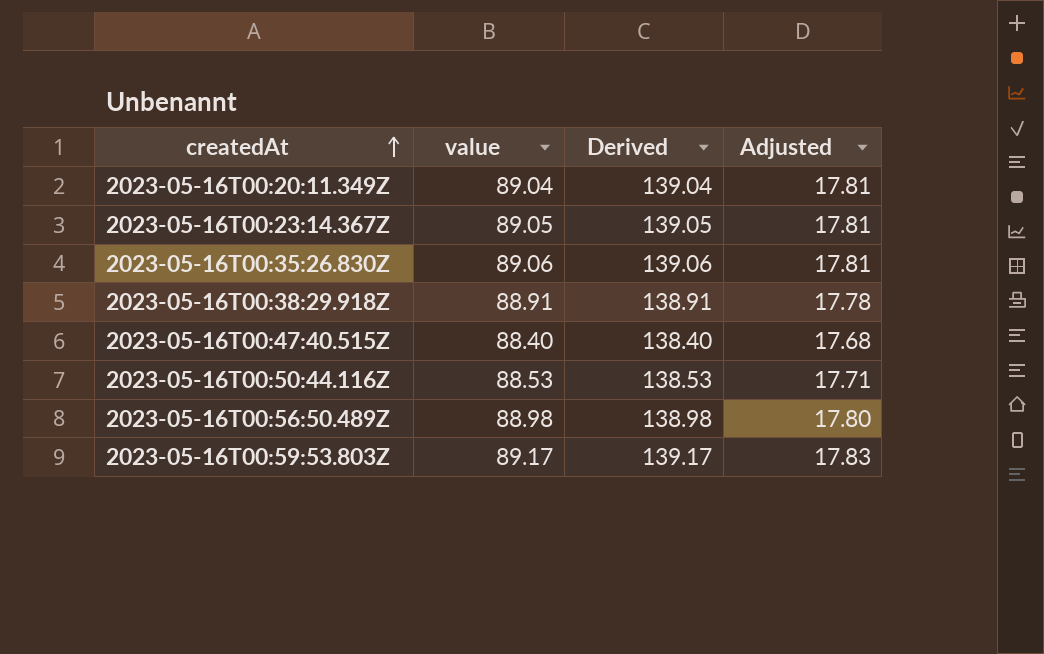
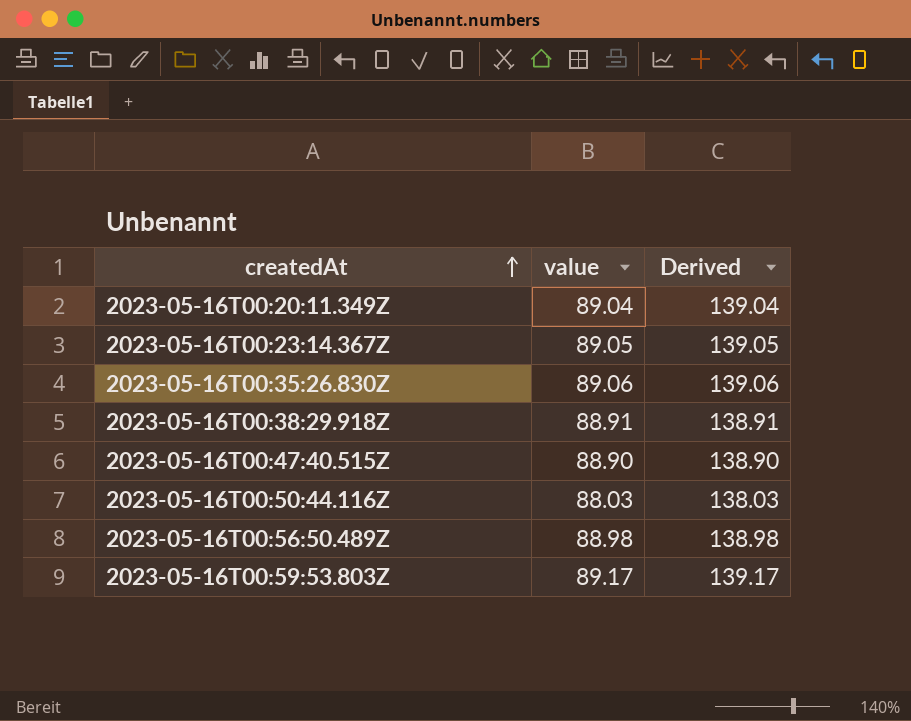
column Adjusted | formula: [value] * 0.2 -> none
2023-05-16T00:47:40.515Z | value: 88.40 -> 88.90
2023-05-16T00:47:40.515Z | Derived: 138.40 -> 138.90
2023-05-16T00:50:44.116Z | value: 88.53 -> 88.03
2023-05-16T00:50:44.116Z | Derived: 138.53 -> 138.03

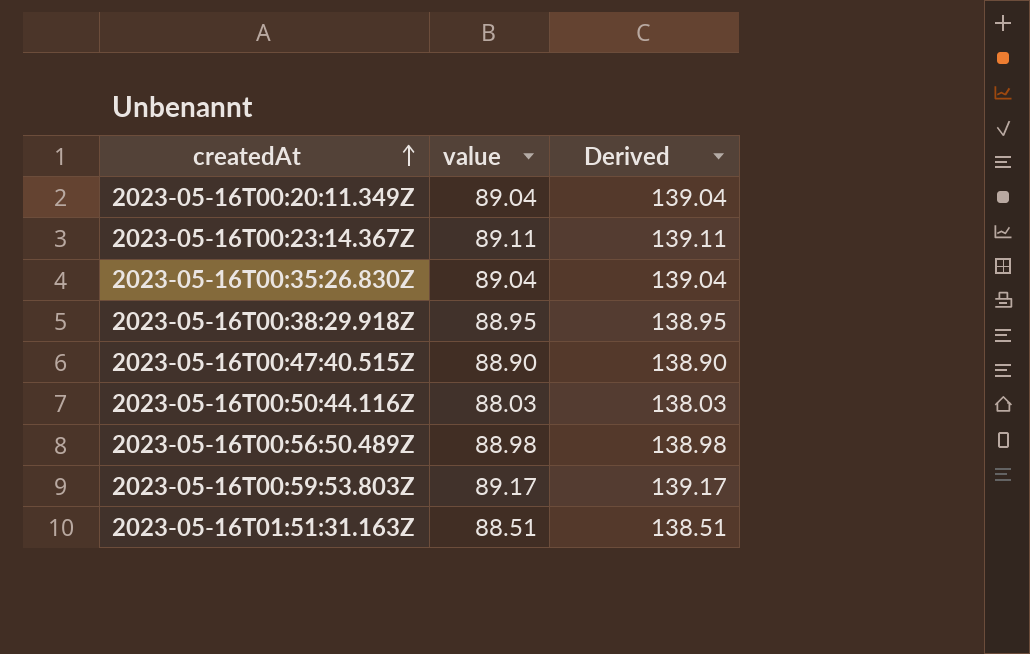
2023-05-16T00:23:14.367Z | value: 89.05 -> 89.11
2023-05-16T00:23:14.367Z | Derived: 139.05 -> 139.11
2023-05-16T00:35:26.830Z | value: 89.06 -> 89.04
2023-05-16T00:35:26.830Z | Derived: 139.06 -> 139.04
2023-05-16T00:38:29.918Z | value: 88.91 -> 88.95
2023-05-16T00:38:29.918Z | Derived: 138.91 -> 138.95
row 2023-05-16T01:51:31.163Z: none -> 88.51 | 138.51

